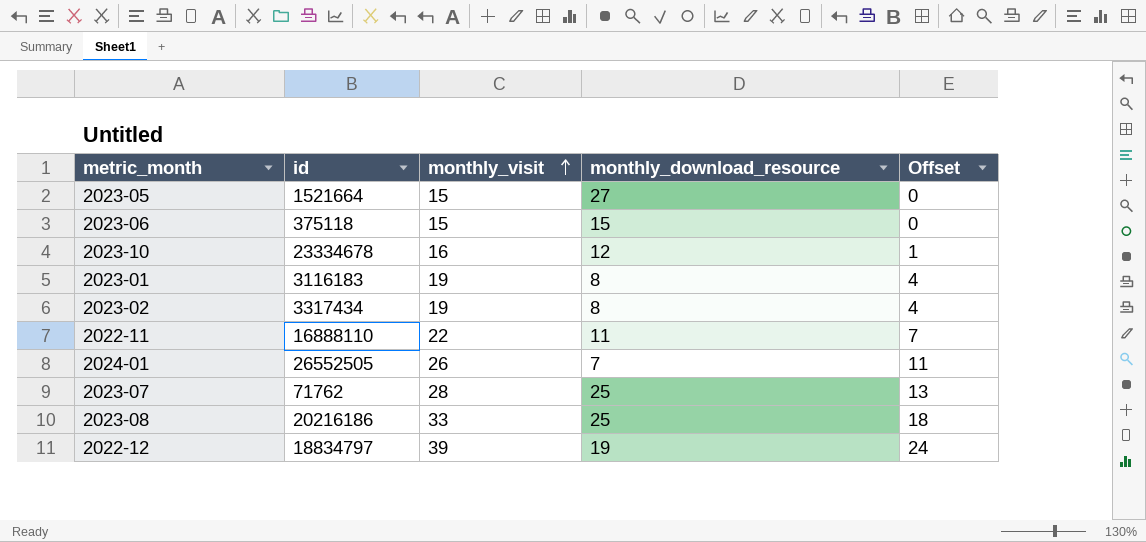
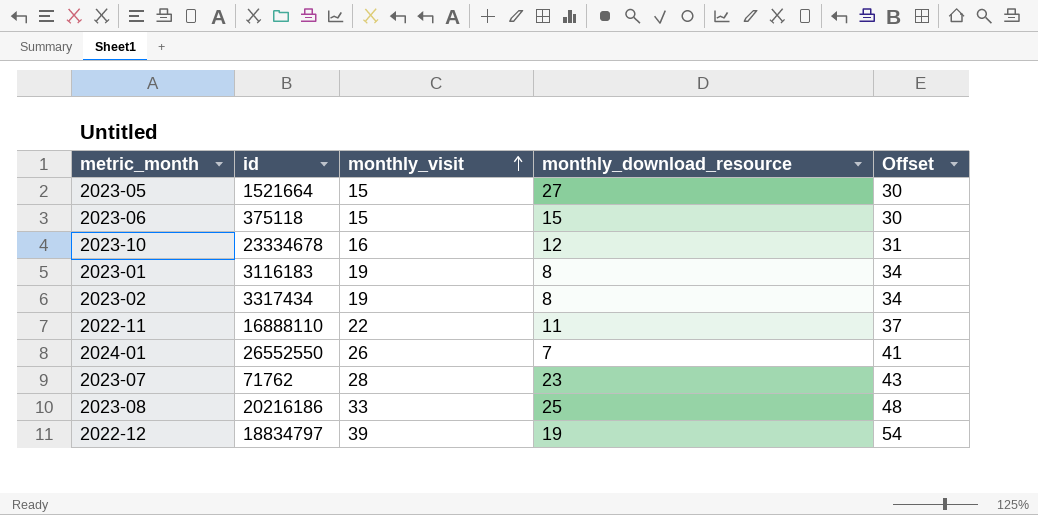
column Offset | formula: [monthly_visit] - 15 -> [monthly_visit] + 15
2024-01 | id: 26552505 -> 26552550
2023-07 | monthly_download_resource: 25 -> 23

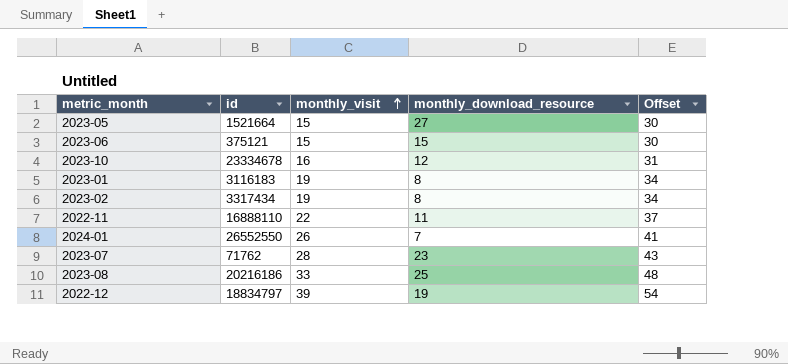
2023-06 | id: 375118 -> 375121

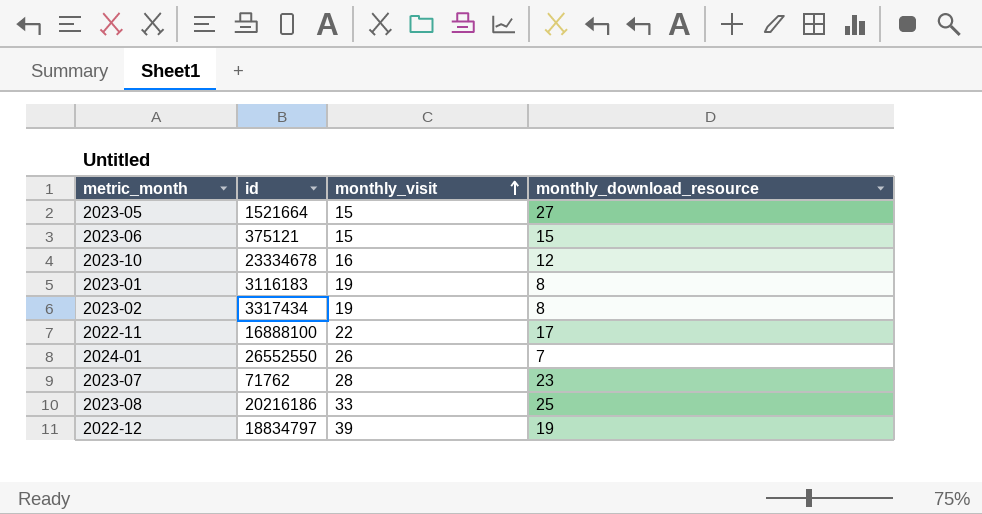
column Offset | formula: [monthly_visit] + 15 -> none
2022-11 | id: 16888110 -> 16888100
2022-11 | monthly_download_resource: 11 -> 17

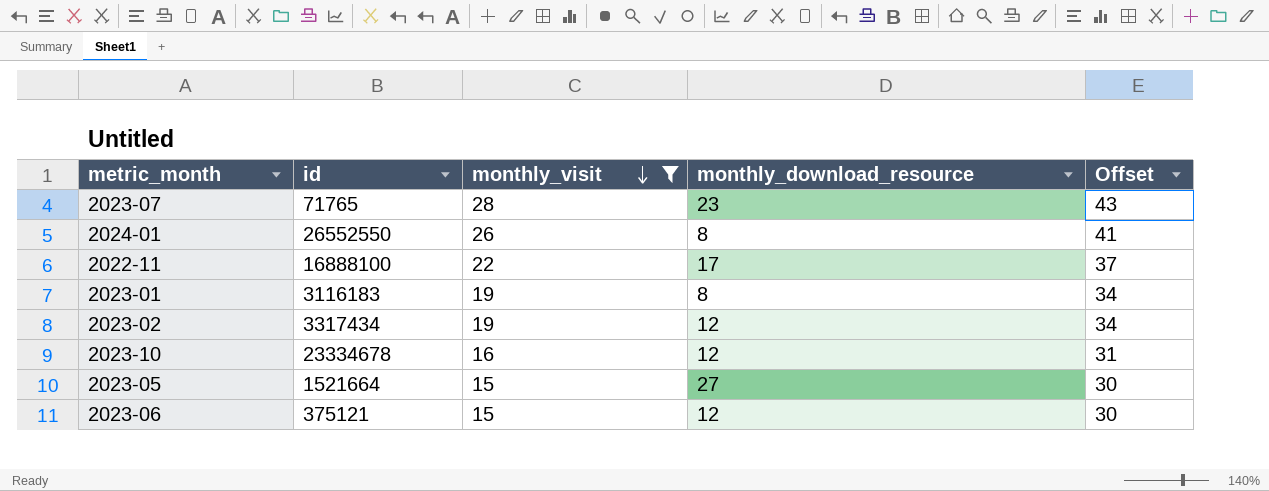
filter: none -> monthly_visit <= 28
row order: monthly_visit ascending -> monthly_visit descending
column Offset | formula: none -> [monthly_visit] + 15
2023-07 | id: 71762 -> 71765
2024-01 | monthly_download_resource: 7 -> 8
2023-02 | monthly_download_resource: 8 -> 12
2023-06 | monthly_download_resource: 15 -> 12

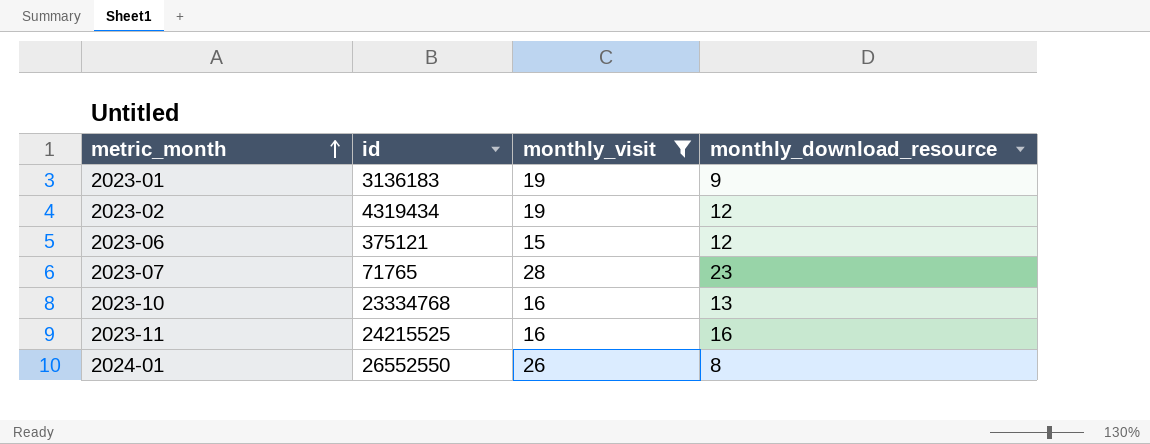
row order: monthly_visit descending -> metric_month ascending
column Offset | formula: [monthly_visit] + 15 -> none
row 2022-11: 16888100 | 22 | 17 | 37 -> none
row 2023-05: 1521664 | 15 | 27 | 30 -> none
2023-01 | id: 3116183 -> 3136183
2023-01 | monthly_download_resource: 8 -> 9
2023-02 | id: 3317434 -> 4319434
2023-10 | id: 23334678 -> 23334768
2023-10 | monthly_download_resource: 12 -> 13
row 2023-11: none -> 24215525 | 16 | 16

